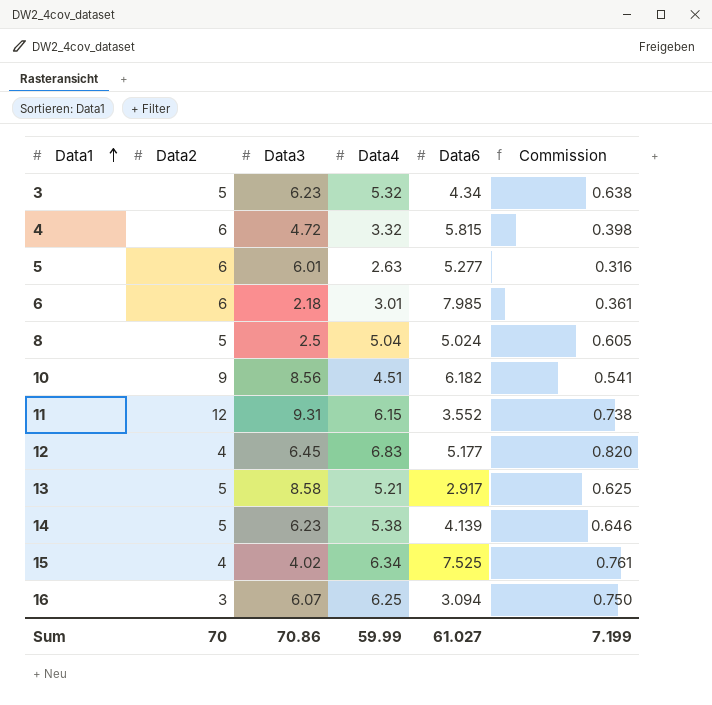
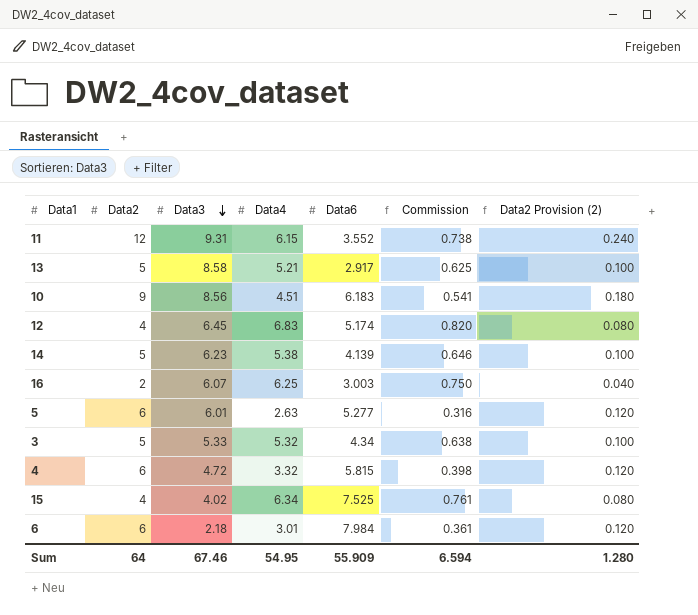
row order: Data1 ascending -> Data3 descending
column Data2 Provision (2) | formula: none -> [Data2] * 0.02
row 8: 5 | 2.5 | 5.04 | 5.024 | 0.605 -> none
10 | Data6: 6.182 -> 6.183
12 | Data6: 5.177 -> 5.174
16 | Data2: 3 -> 2
16 | Data6: 3.094 -> 3.003
3 | Data3: 6.23 -> 5.33
6 | Data6: 7.985 -> 7.984
Sum | Data2: 70 -> 64
Sum | Data3: 70.86 -> 67.46
Sum | Data4: 59.99 -> 54.95
Sum | Data6: 61.027 -> 55.909
Sum | Commission: 7.199 -> 6.594

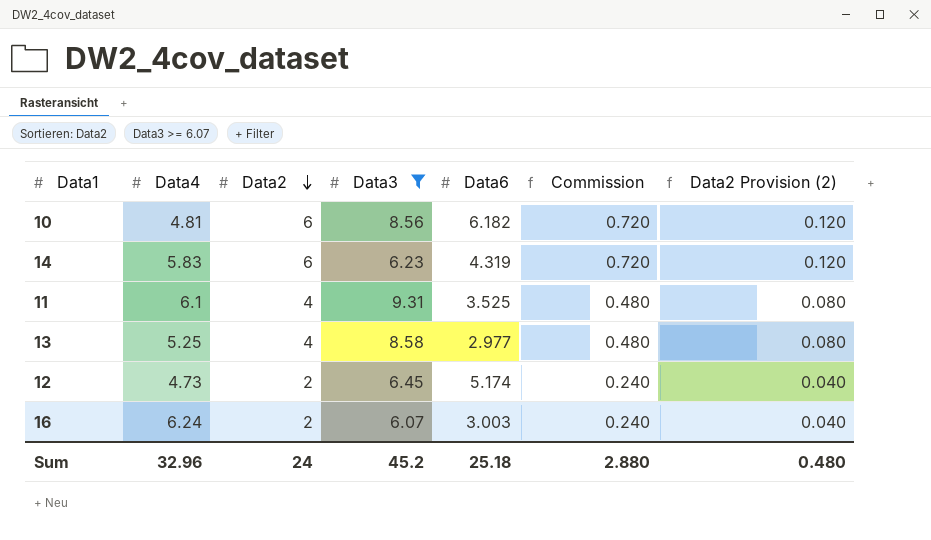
filter: none -> Data3 >= 6.07
row order: Data3 descending -> Data2 descending
column Data4 | position: 4 -> 2
column Commission | formula: [Data4] * 0.12 -> [Data2] * 0.12
10 | Data4: 4.51 -> 4.81
10 | Data2: 9 -> 6
10 | Data6: 6.183 -> 6.182
10 | Data2 Provision (2): 0.180 -> 0.120
14 | Data4: 5.38 -> 5.83
14 | Data2: 5 -> 6
14 | Data6: 4.139 -> 4.319
14 | Data2 Provision (2): 0.100 -> 0.120
11 | Data4: 6.15 -> 6.1
11 | Data2: 12 -> 4
11 | Data6: 3.552 -> 3.525
11 | Data2 Provision (2): 0.240 -> 0.080
13 | Data4: 5.21 -> 5.25
13 | Data2: 5 -> 4
13 | Data6: 2.917 -> 2.977
13 | Data2 Provision (2): 0.100 -> 0.080
12 | Data4: 6.83 -> 4.73
12 | Data2: 4 -> 2
12 | Data2 Provision (2): 0.080 -> 0.040
16 | Data4: 6.25 -> 6.24
Sum | Data4: 54.95 -> 32.96
Sum | Data2: 64 -> 24
Sum | Data3: 67.46 -> 45.2
Sum | Data6: 55.909 -> 25.18
Sum | Commission: 6.594 -> 2.880
Sum | Data2 Provision (2): 1.280 -> 0.480

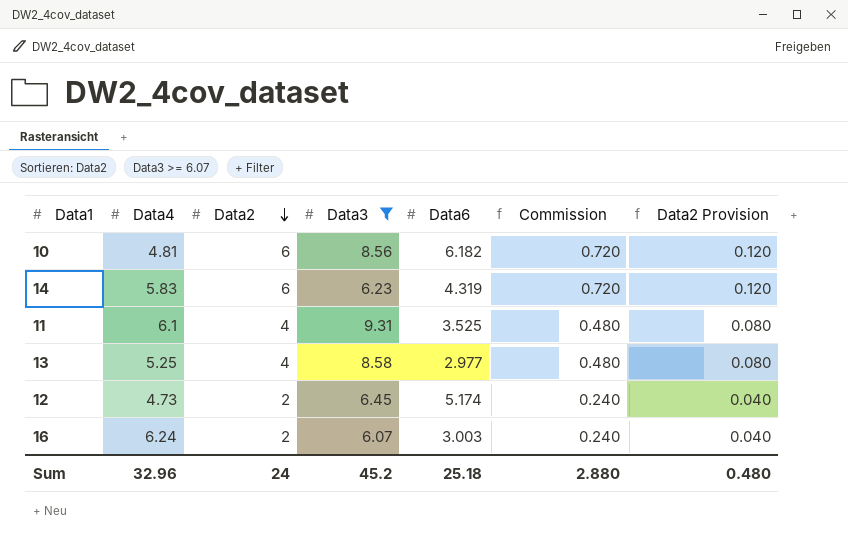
column name: Data2 Provision (2) -> Data2 Provision

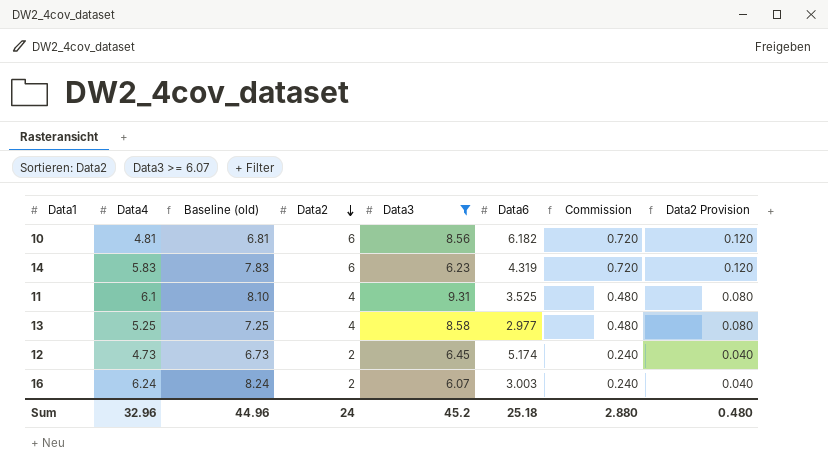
column Baseline (old) | formula: none -> [Data4] + 2

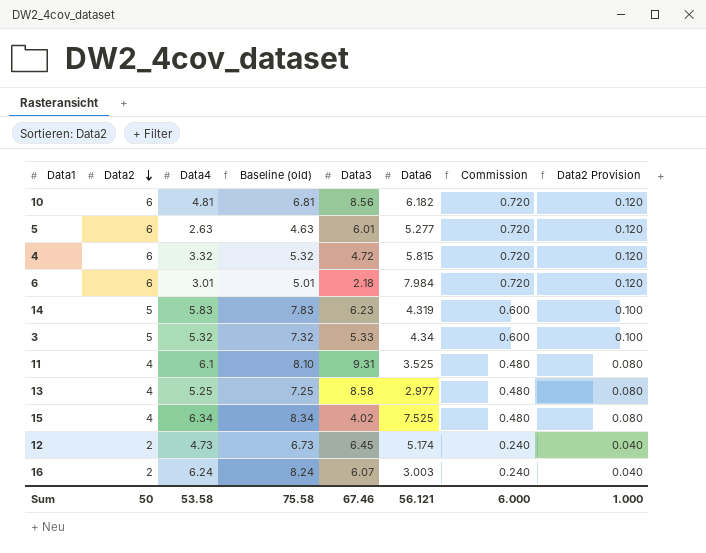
filter: Data3 >= 6.07 -> none
column Data2 | position: 4 -> 2
14 | Data2: 6 -> 5
14 | Commission: 0.720 -> 0.600
14 | Data2 Provision: 0.120 -> 0.100
Sum | Data2: 24 -> 50
Sum | Data4: 32.96 -> 53.58
Sum | Baseline (old): 44.96 -> 75.58
Sum | Data3: 45.2 -> 67.46
Sum | Data6: 25.18 -> 56.121
Sum | Commission: 2.880 -> 6.000
Sum | Data2 Provision: 0.480 -> 1.000

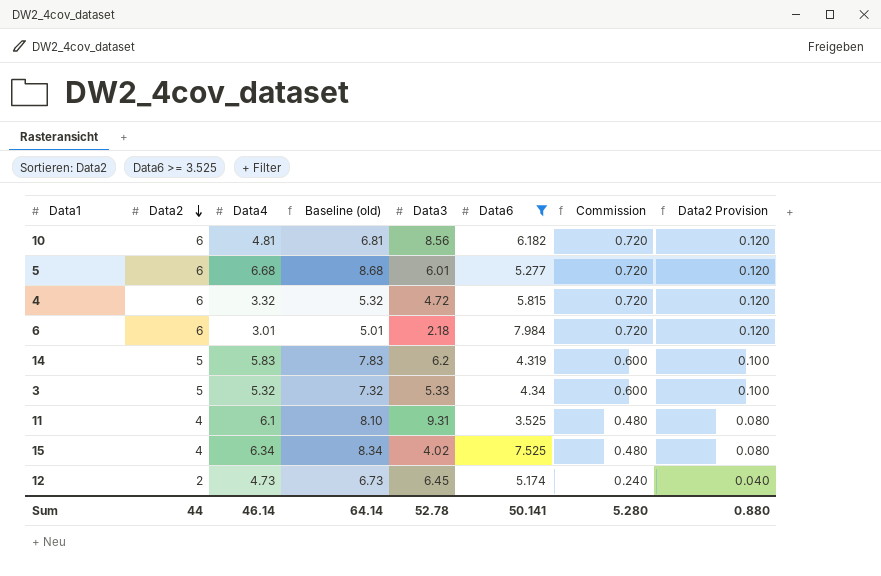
filter: none -> Data6 >= 3.525
5 | Data4: 2.63 -> 6.68
5 | Baseline (old): 4.63 -> 8.68
14 | Data3: 6.23 -> 6.2
Sum | Data2: 50 -> 44
Sum | Data4: 53.58 -> 46.14
Sum | Baseline (old): 75.58 -> 64.14
Sum | Data3: 67.46 -> 52.78
Sum | Data6: 56.121 -> 50.141
Sum | Commission: 6.000 -> 5.280
Sum | Data2 Provision: 1.000 -> 0.880

